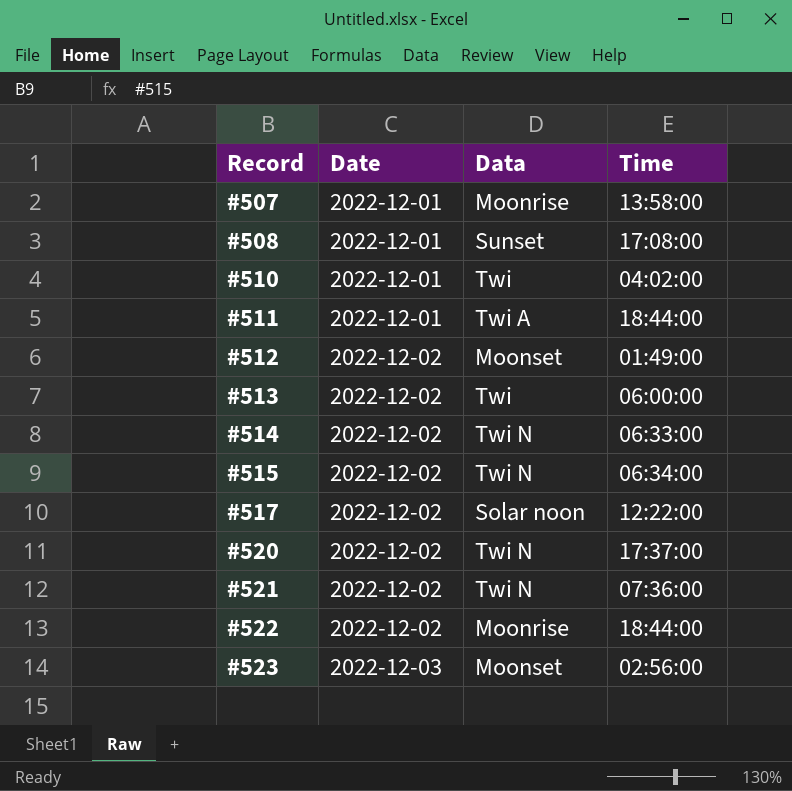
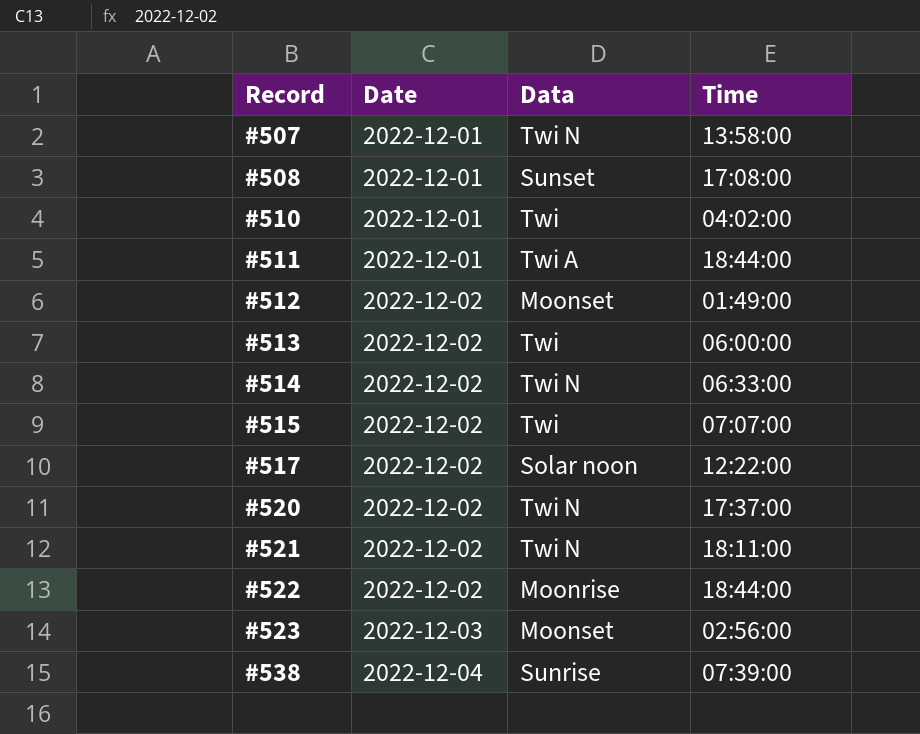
#507 | Data: Moonrise -> Twi N
#515 | Data: Twi N -> Twi
#515 | Time: 06:34:00 -> 07:07:00
#521 | Time: 07:36:00 -> 18:11:00
row #538: none -> 2022-12-04 | Sunrise | 07:39:00

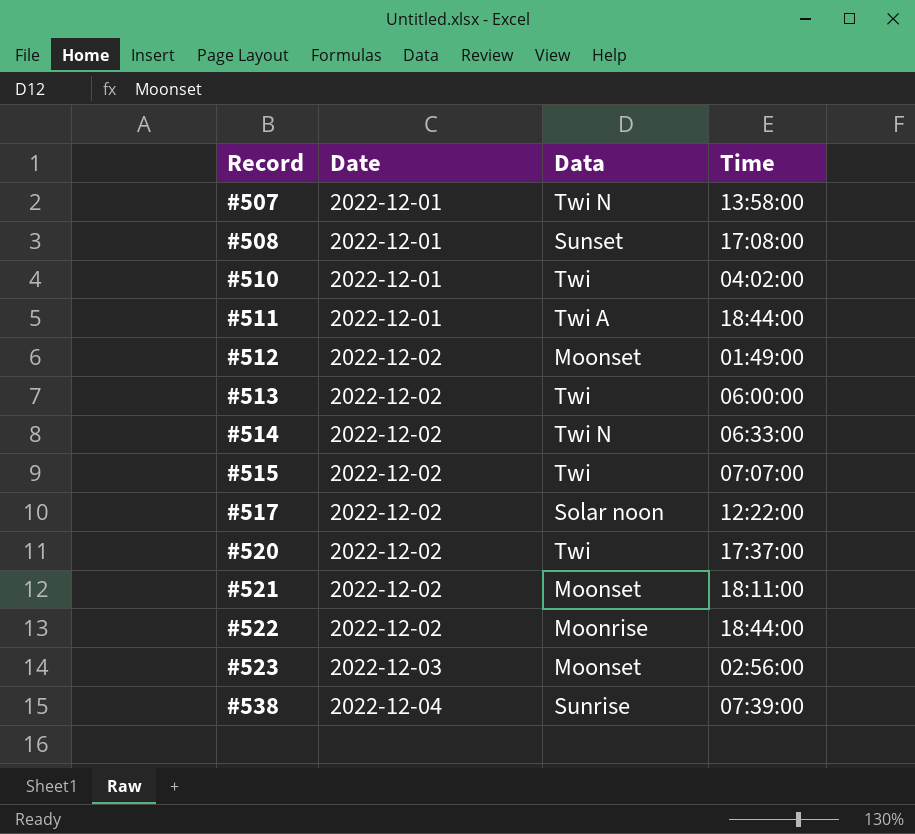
#520 | Data: Twi N -> Twi
#521 | Data: Twi N -> Moonset

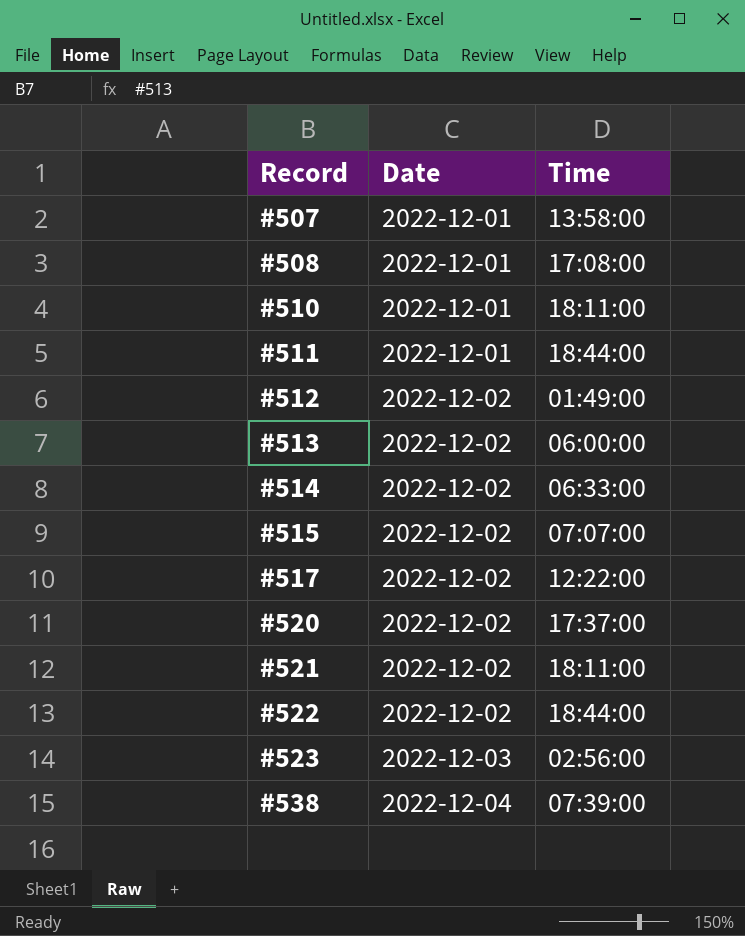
column Data | position: 3 -> none
#510 | Time: 04:02:00 -> 18:11:00

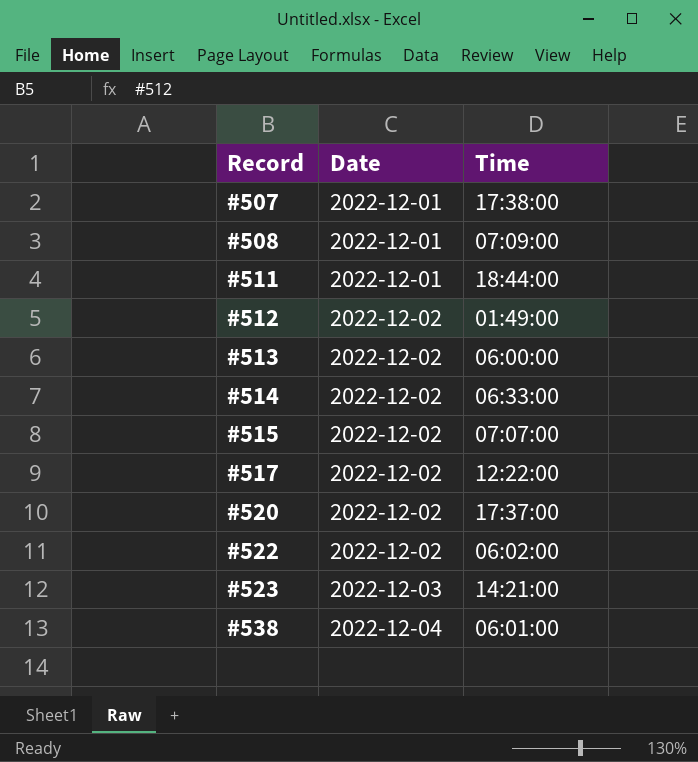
row #510: 2022-12-01 | 18:11:00 -> none
row #521: 2022-12-02 | 18:11:00 -> none
#507 | Time: 13:58:00 -> 17:38:00
#508 | Time: 17:08:00 -> 07:09:00
#522 | Time: 18:44:00 -> 06:02:00
#523 | Time: 02:56:00 -> 14:21:00
#538 | Time: 07:39:00 -> 06:01:00

